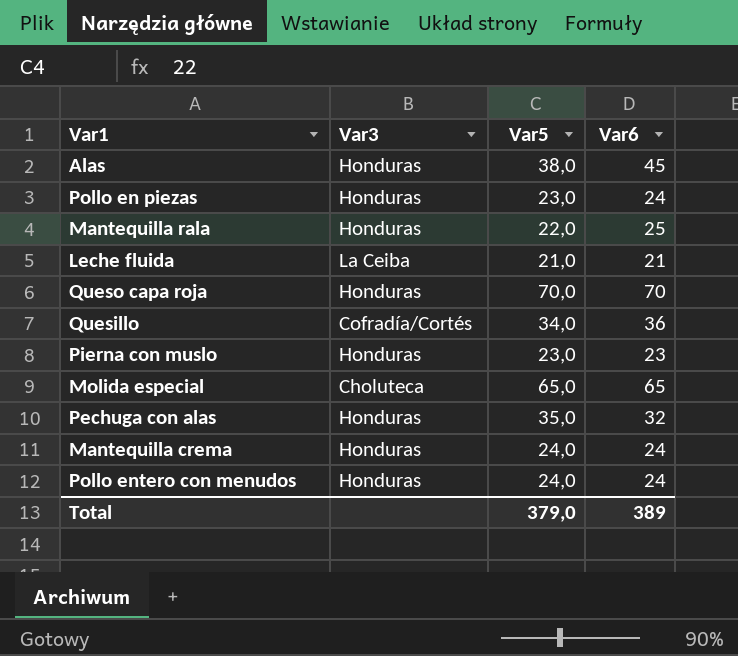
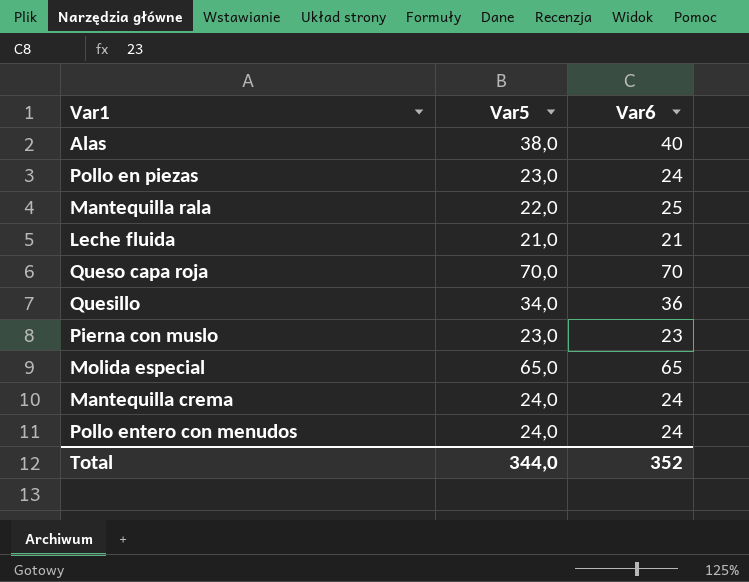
column Var3 | position: 2 -> none
row Pechuga con alas: Honduras | 35,0 | 32 -> none
Alas | Var6: 45 -> 40
Total | Var5: 379,0 -> 344,0
Total | Var6: 389 -> 352

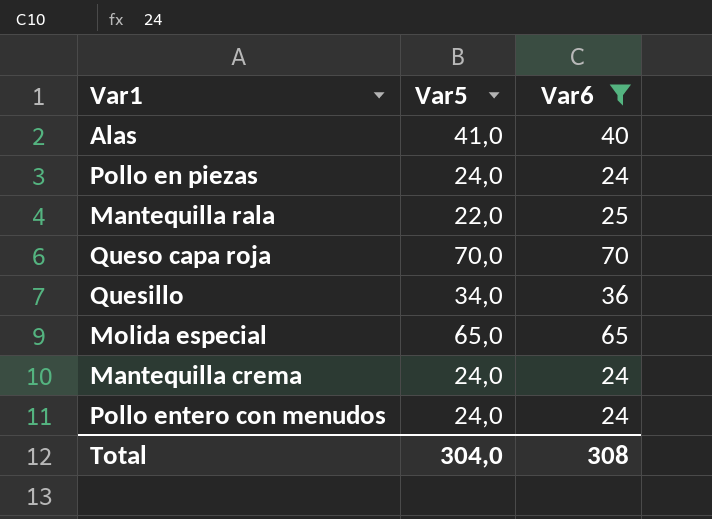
filter: none -> Var6 >= 24
Alas | Var5: 38,0 -> 41,0
Pollo en piezas | Var5: 23,0 -> 24,0
Total | Var5: 344,0 -> 304,0
Total | Var6: 352 -> 308

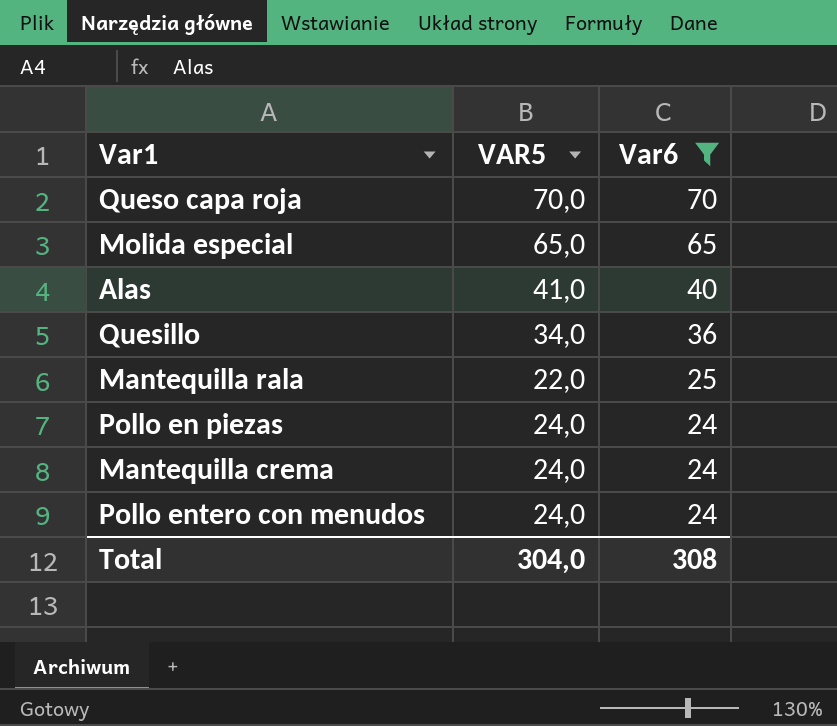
row order: none -> Var6 descending
column name: Var5 -> VAR5

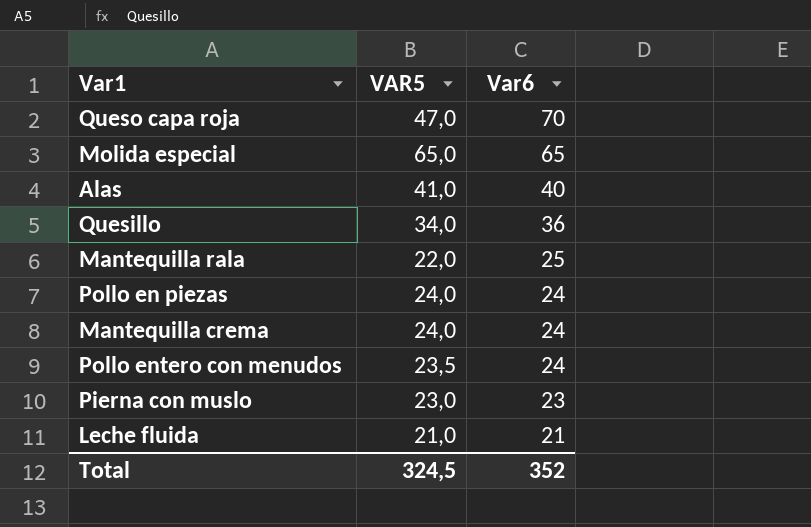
filter: Var6 >= 24 -> none
Queso capa roja | VAR5: 70,0 -> 47,0
Pollo entero con menudos | VAR5: 24,0 -> 23,5
Total | VAR5: 304,0 -> 324,5
Total | Var6: 308 -> 352

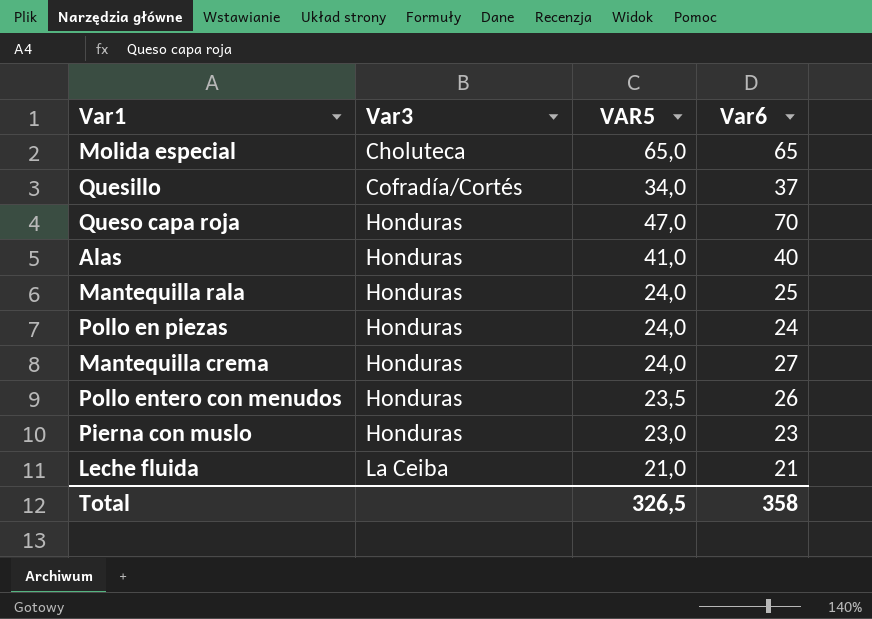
row order: Var6 descending -> Var3 ascending
column Var3 | position: none -> 2
Quesillo | Var6: 36 -> 37
Mantequilla rala | VAR5: 22,0 -> 24,0
Mantequilla crema | Var6: 24 -> 27
Pollo entero con menudos | Var6: 24 -> 26
Total | VAR5: 324,5 -> 326,5
Total | Var6: 352 -> 358

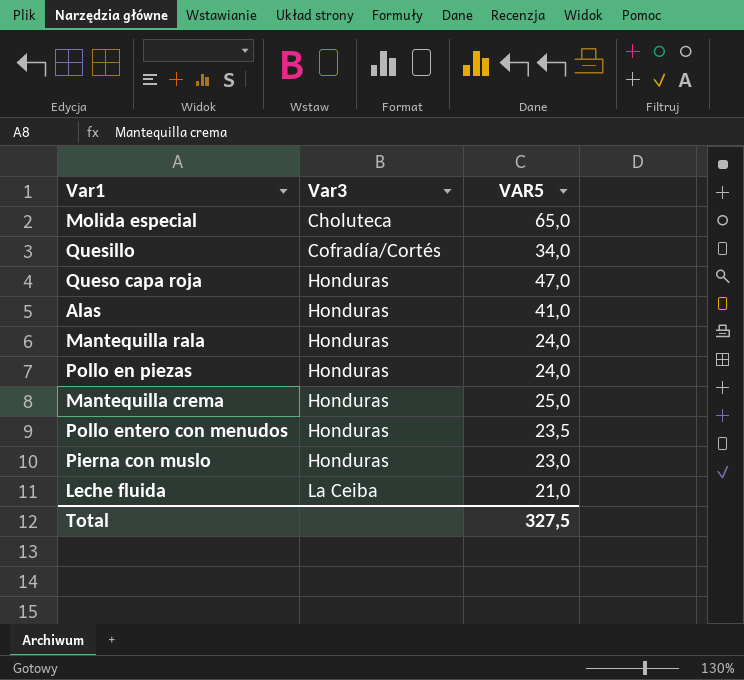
column Var6 | position: 4 -> none
Mantequilla crema | VAR5: 24,0 -> 25,0
Total | VAR5: 326,5 -> 327,5

